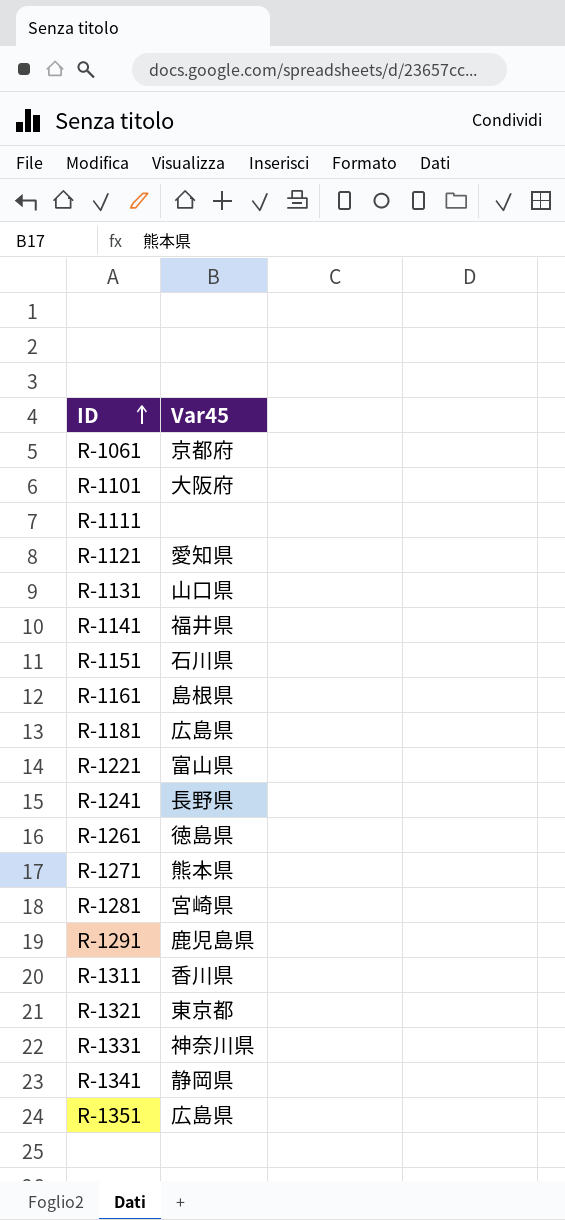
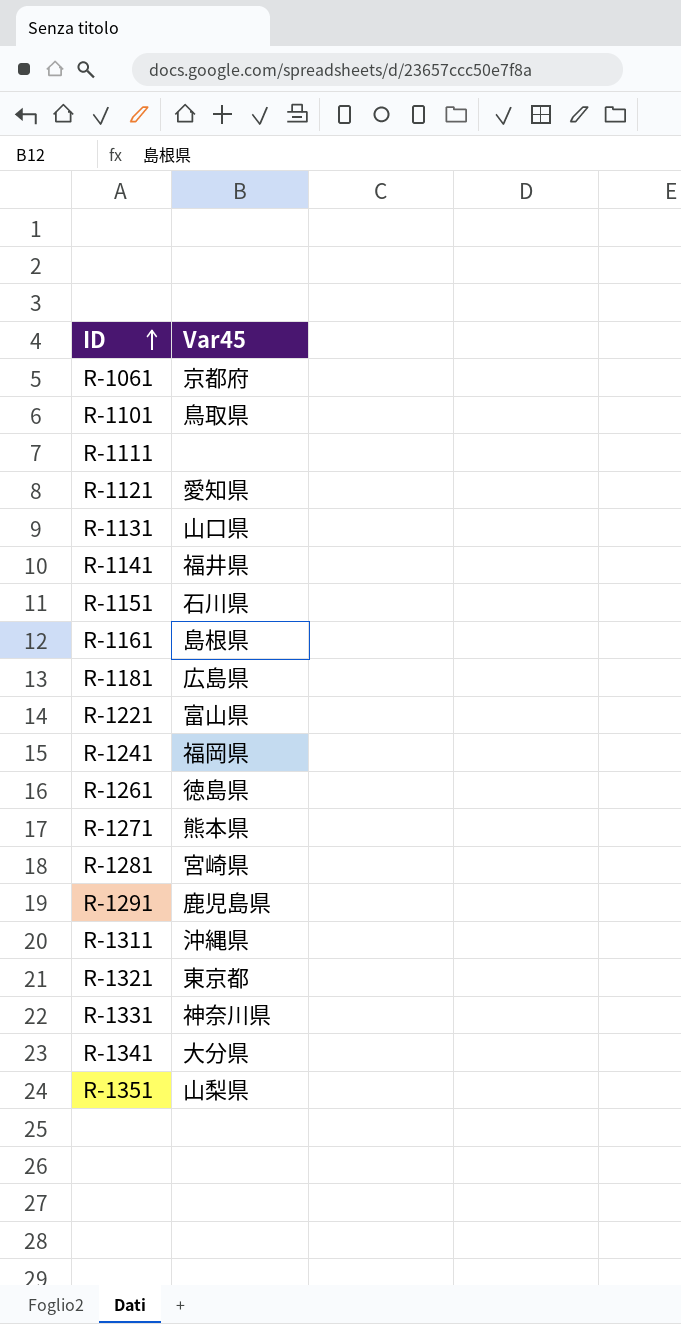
R-1101 | Var45: 大阪府 -> 鳥取県
R-1241 | Var45: 長野県 -> 福岡県
R-1311 | Var45: 香川県 -> 沖縄県
R-1341 | Var45: 静岡県 -> 大分県
R-1351 | Var45: 広島県 -> 山梨県

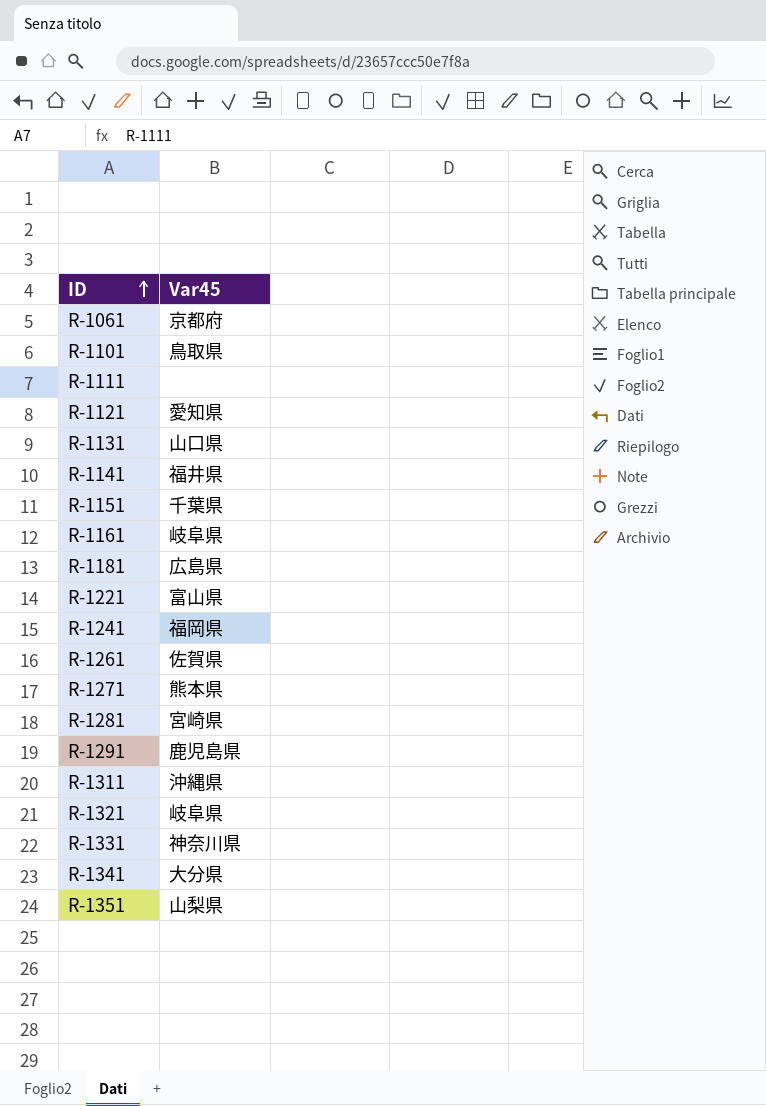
R-1151 | Var45: 石川県 -> 千葉県
R-1161 | Var45: 島根県 -> 岐阜県
R-1261 | Var45: 徳島県 -> 佐賀県
R-1321 | Var45: 東京都 -> 岐阜県

